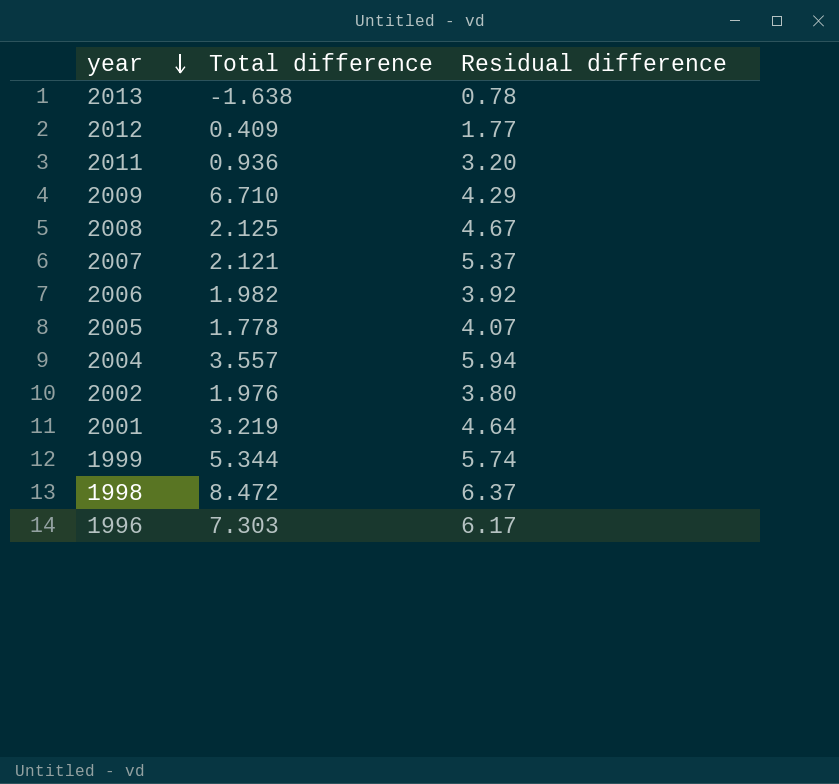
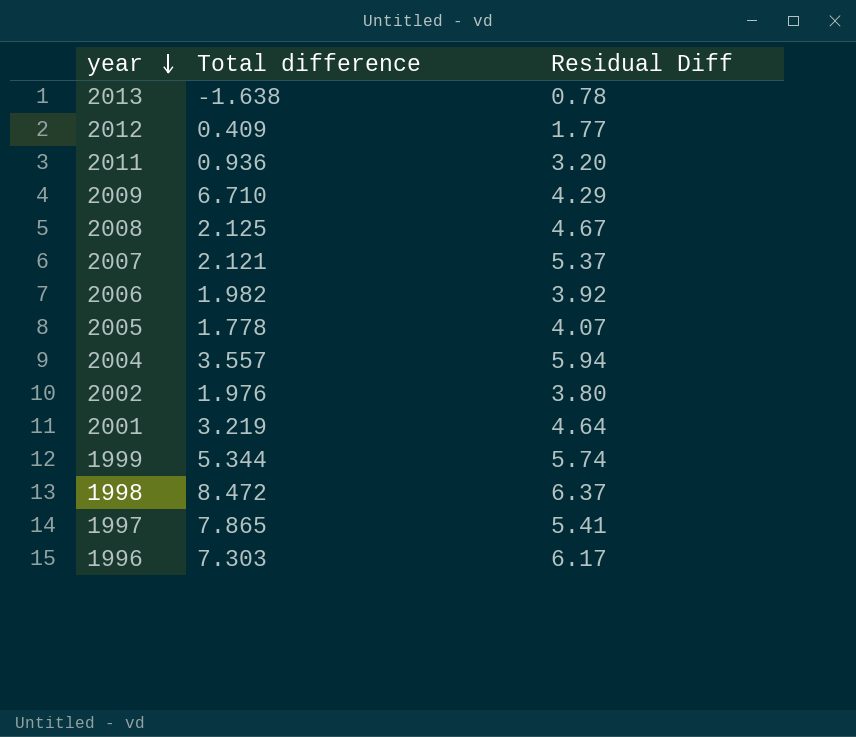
column name: Residual difference -> Residual Diff
row 1997: none -> 7.865 | 5.41

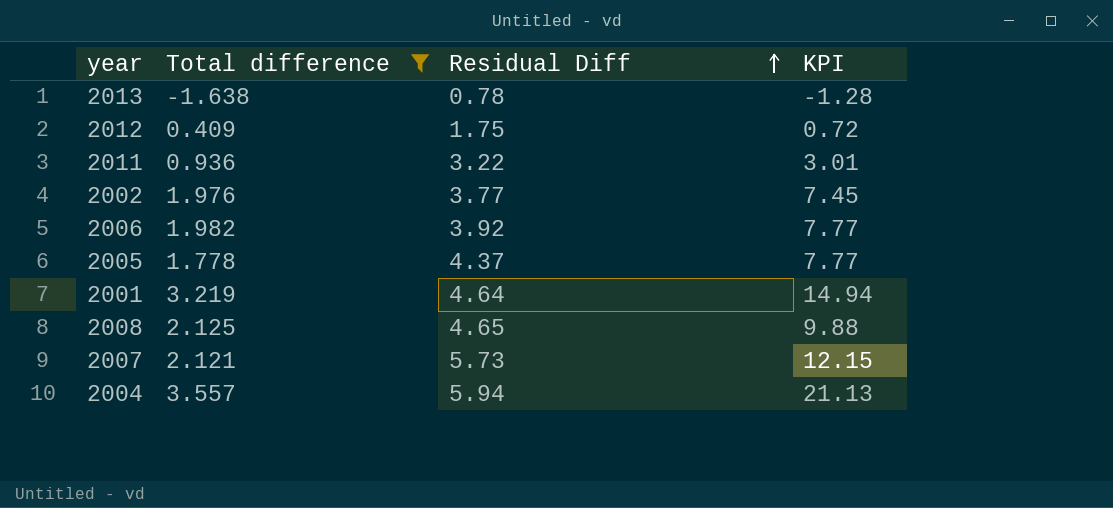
filter: none -> Total difference <= 3.557
row order: year descending -> Residual Diff ascending
column KPI | formula: none -> [Total difference] * [Residual Diff]
2012 | Residual Diff: 1.77 -> 1.75
2011 | Residual Diff: 3.20 -> 3.22
2002 | Residual Diff: 3.80 -> 3.77
2005 | Residual Diff: 4.07 -> 4.37
2008 | Residual Diff: 4.67 -> 4.65
2007 | Residual Diff: 5.37 -> 5.73

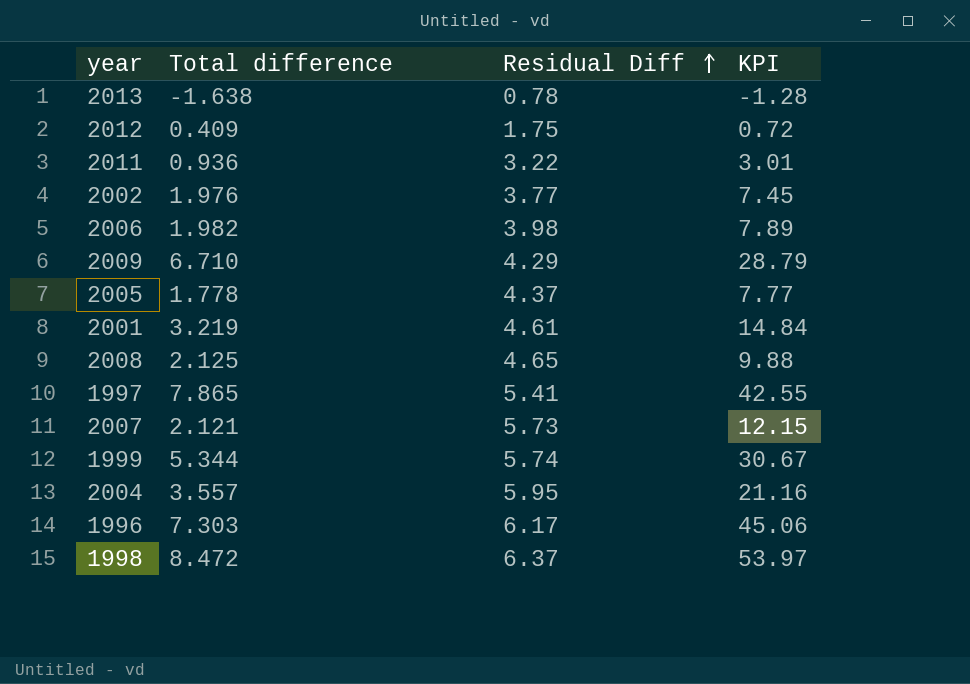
filter: Total difference <= 3.557 -> none
2006 | Residual Diff: 3.92 -> 3.98
2006 | KPI: 7.77 -> 7.89
2001 | Residual Diff: 4.64 -> 4.61
2001 | KPI: 14.94 -> 14.84
2004 | Residual Diff: 5.94 -> 5.95
2004 | KPI: 21.13 -> 21.16

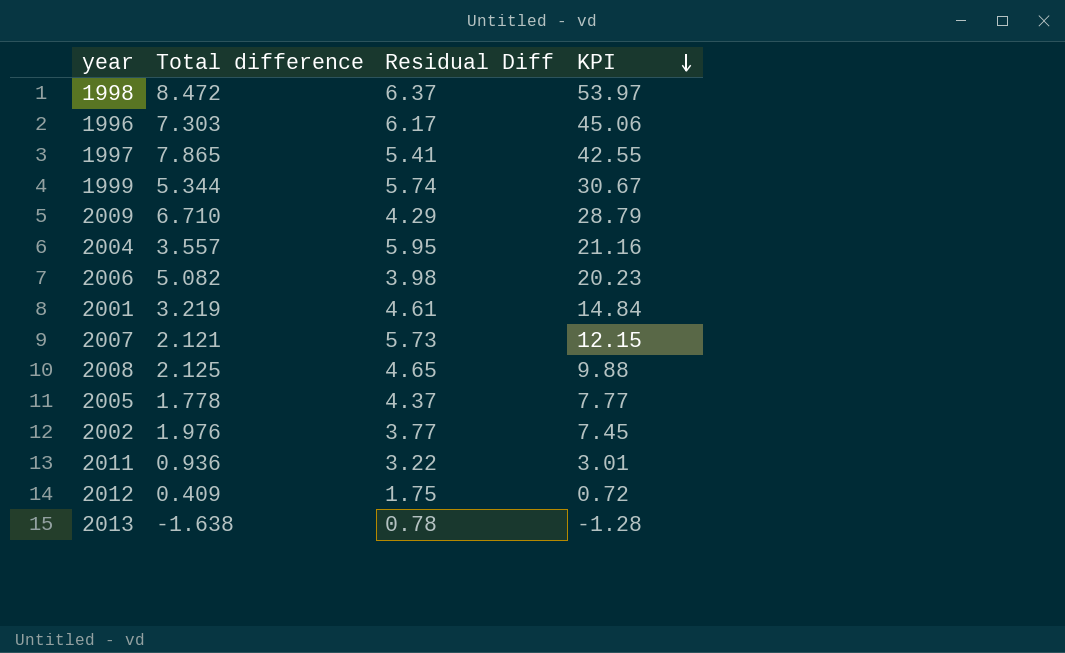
row order: Residual Diff ascending -> KPI descending
2006 | Total difference: 1.982 -> 5.082
2006 | KPI: 7.89 -> 20.23

